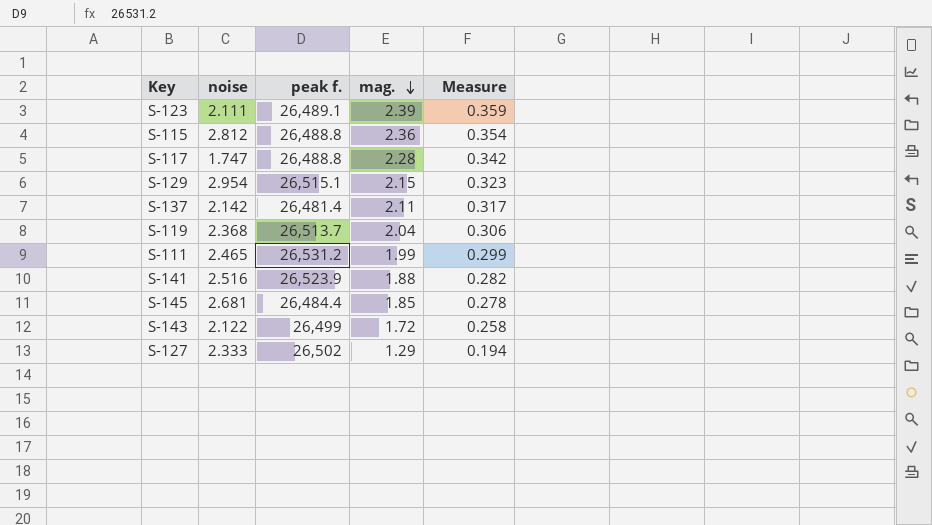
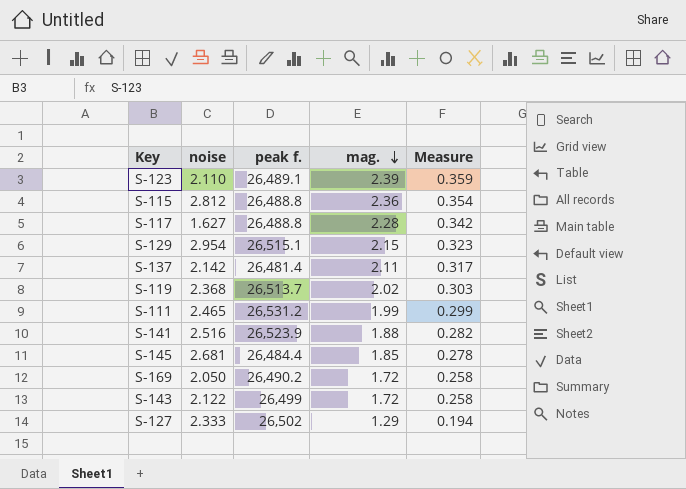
S-123 | noise: 2.111 -> 2.110
S-117 | noise: 1.747 -> 1.627
S-119 | mag.: 2.04 -> 2.02
S-119 | Measure: 0.306 -> 0.303
row S-169: none -> 2.050 | 26,490.2 | 1.72 | 0.258

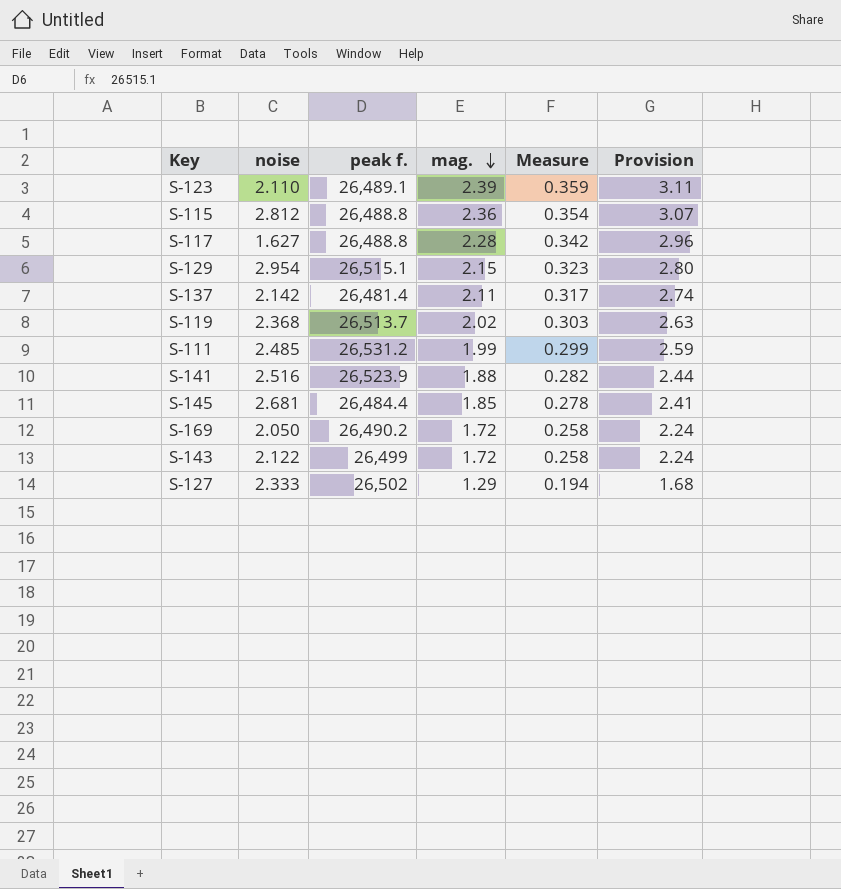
column Provision | formula: none -> [mag.] * 1.3
S-111 | noise: 2.465 -> 2.485

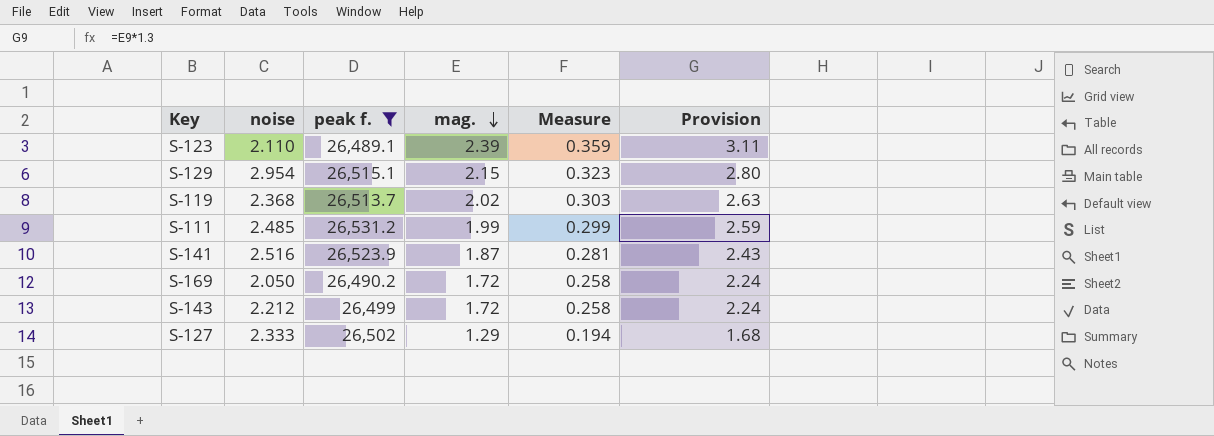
filter: none -> peak f. >= 26,489.1
S-141 | mag.: 1.88 -> 1.87
S-141 | Measure: 0.282 -> 0.281
S-141 | Provision: 2.44 -> 2.43
S-143 | noise: 2.122 -> 2.212

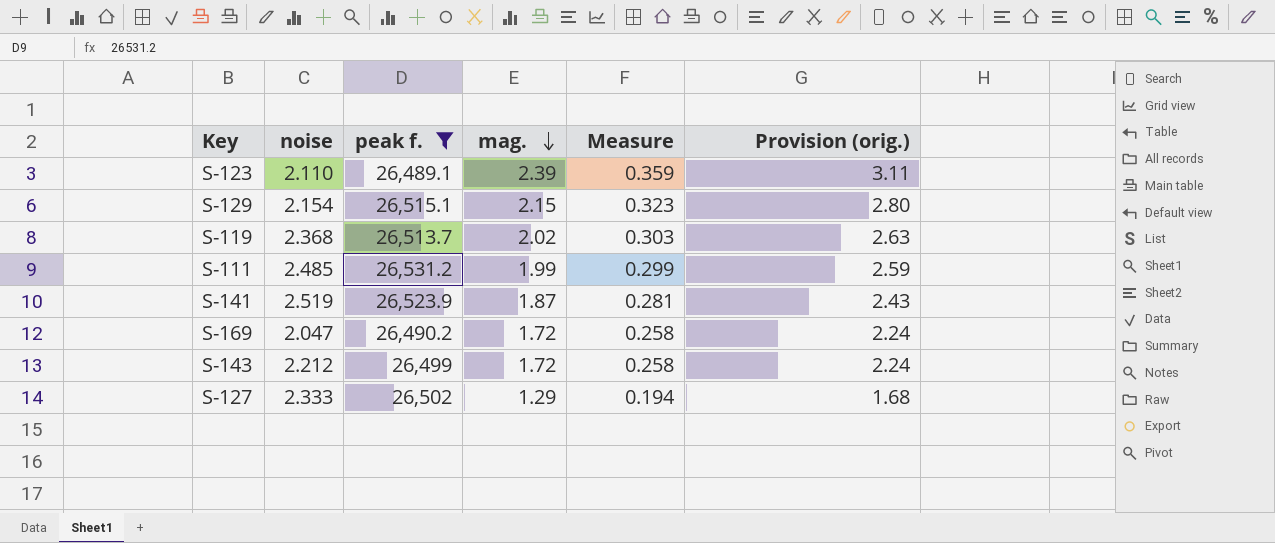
column name: Provision -> Provision (orig.)
S-129 | noise: 2.954 -> 2.154
S-141 | noise: 2.516 -> 2.519
S-169 | noise: 2.050 -> 2.047

